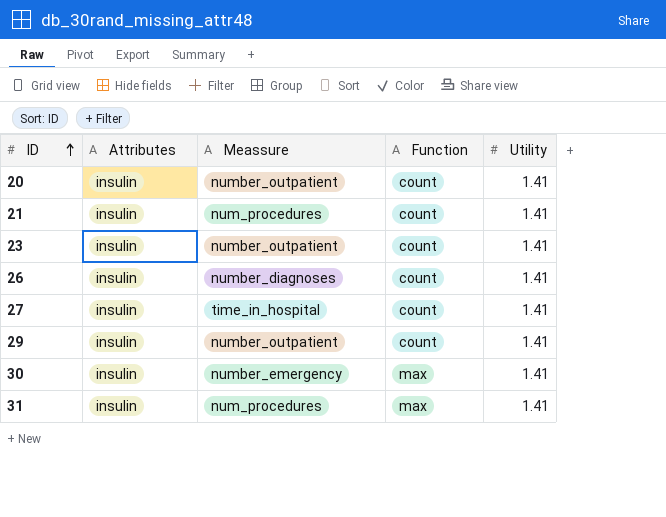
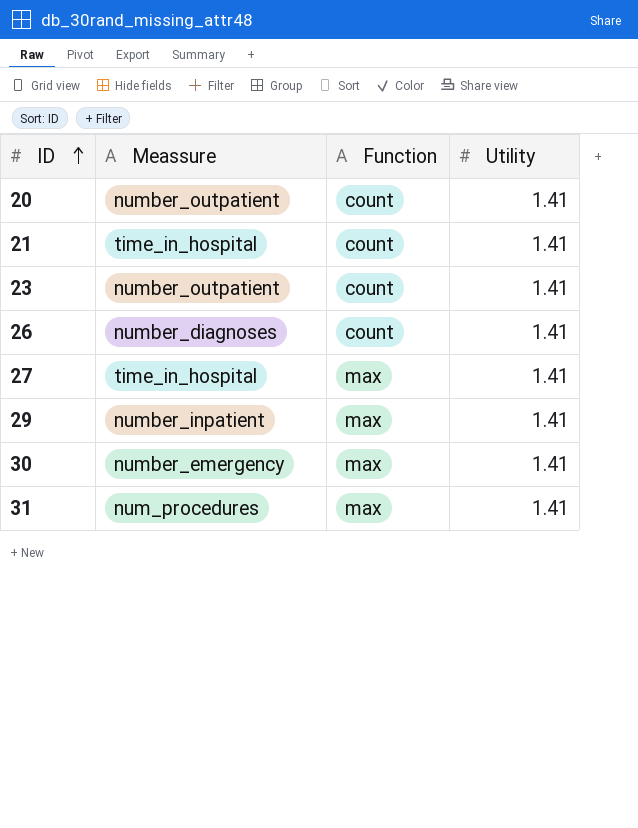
column Attributes | position: 2 -> none
21 | Meassure: num_procedures -> time_in_hospital
27 | Function: count -> max
29 | Meassure: number_outpatient -> number_inpatient
29 | Function: count -> max

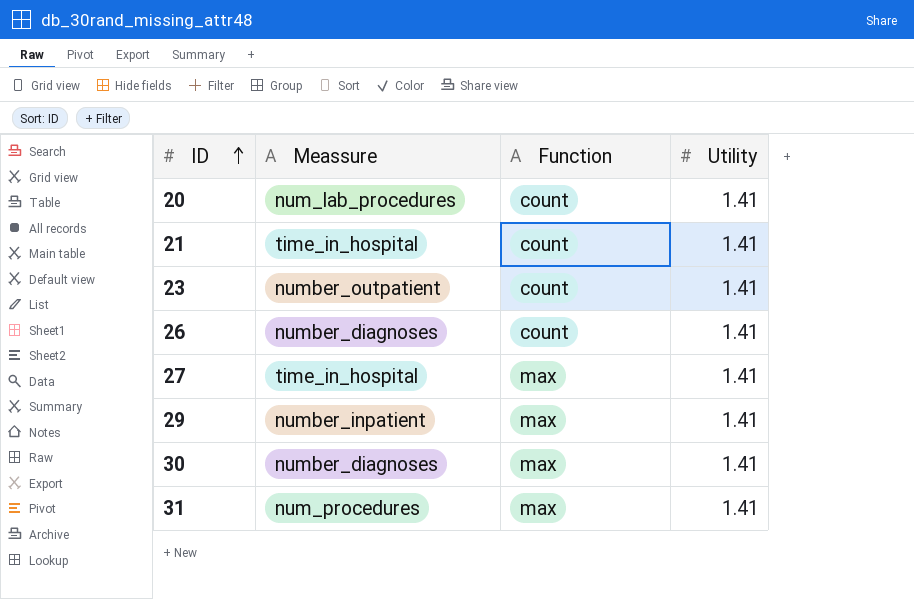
20 | Meassure: number_outpatient -> num_lab_procedures
30 | Meassure: number_emergency -> number_diagnoses

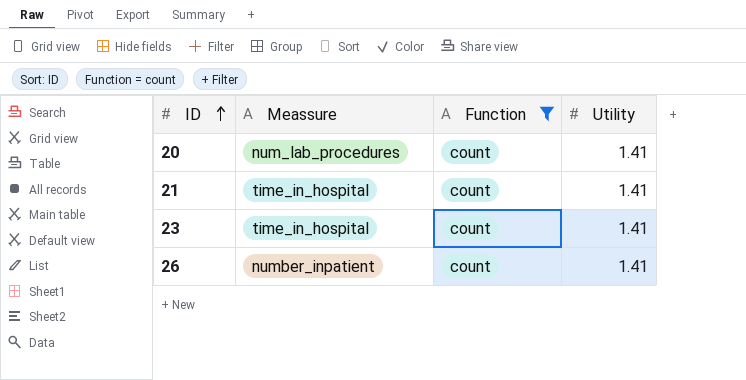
filter: none -> Function = count
23 | Meassure: number_outpatient -> time_in_hospital
26 | Meassure: number_diagnoses -> number_inpatient

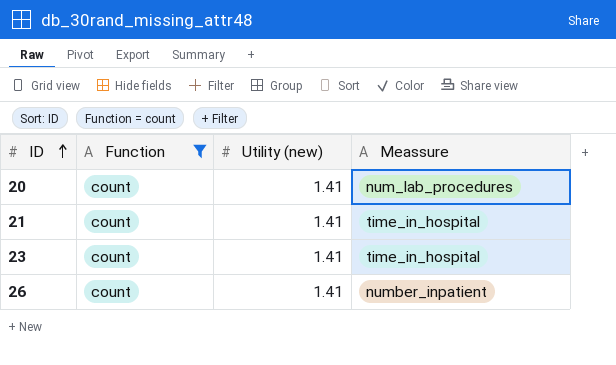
column name: Utility -> Utility (new)
column Meassure | position: 2 -> 4

